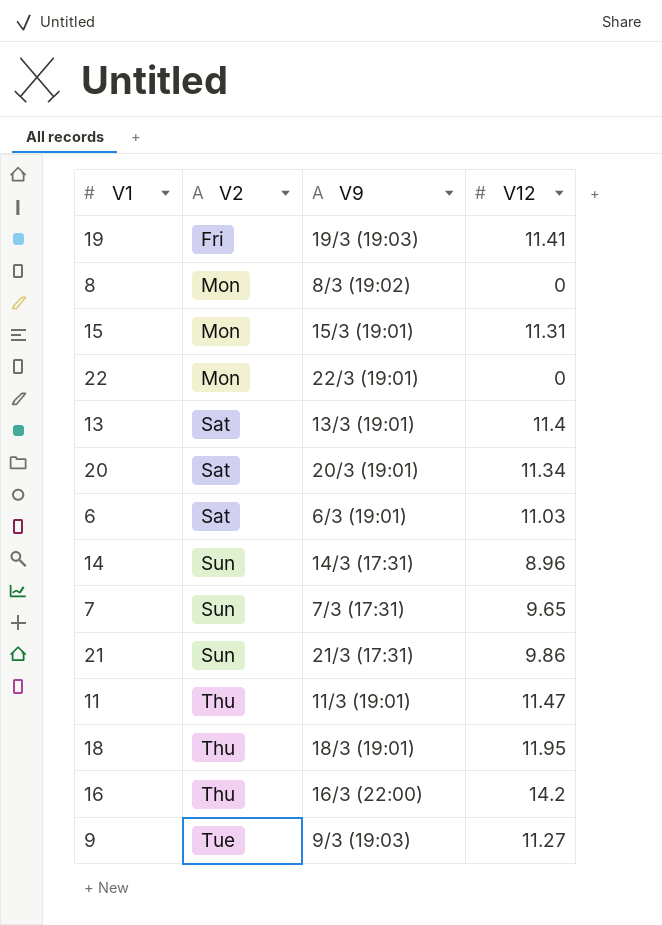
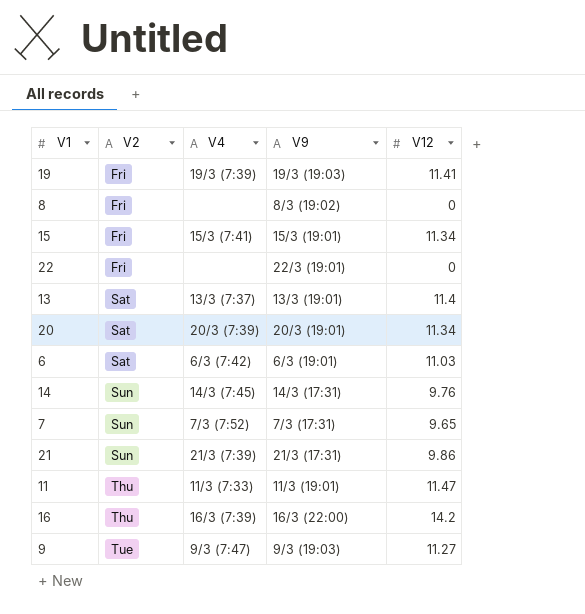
column V4 | position: none -> 3
row 18: Thu | 18/3 (19:01) | 11.95 -> none
8 | V2: Mon -> Fri
15 | V2: Mon -> Fri
15 | V12: 11.31 -> 11.34
22 | V2: Mon -> Fri
14 | V12: 8.96 -> 9.76

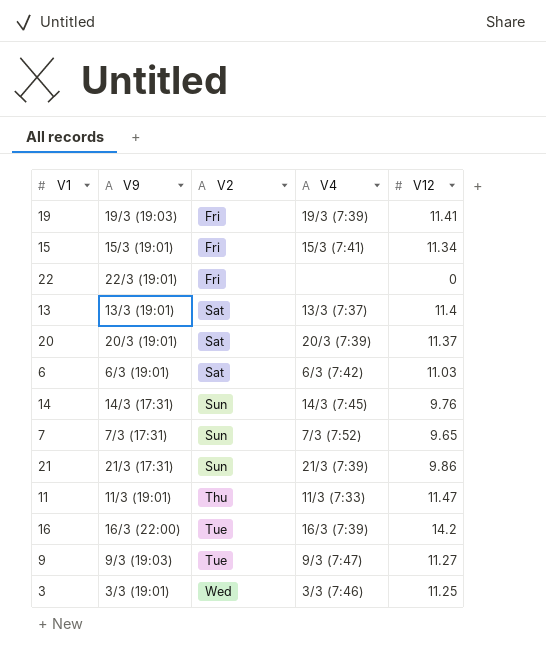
column V9 | position: 4 -> 2
row 8: Fri | none | 8/3 (19:02) | 0 -> none
20 | V12: 11.34 -> 11.37
16 | V2: Thu -> Tue
row 3: none -> 3/3 (19:01) | Wed | 3/3 (7:46) | 11.25

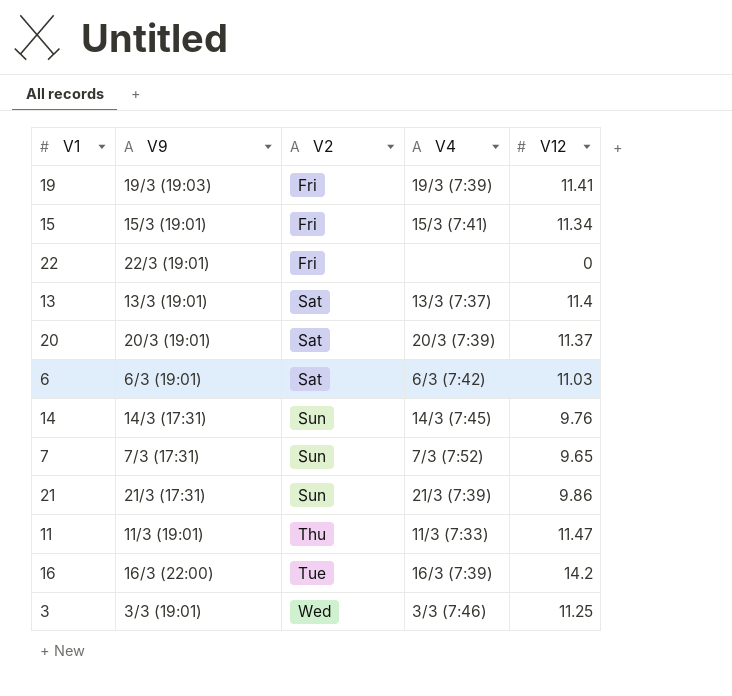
row 9: 9/3 (19:03) | Tue | 9/3 (7:47) | 11.27 -> none

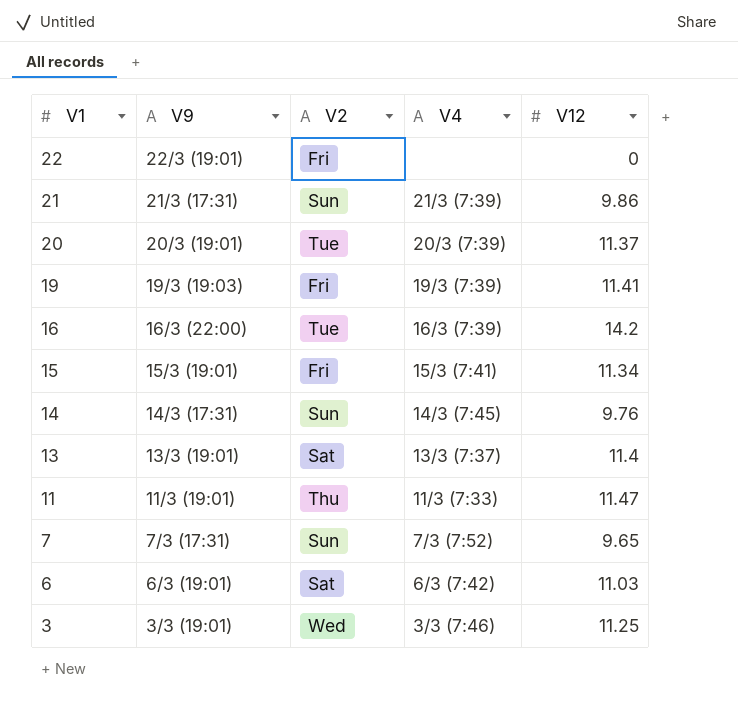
row order: V2 ascending -> V1 descending
20 | V2: Sat -> Tue

